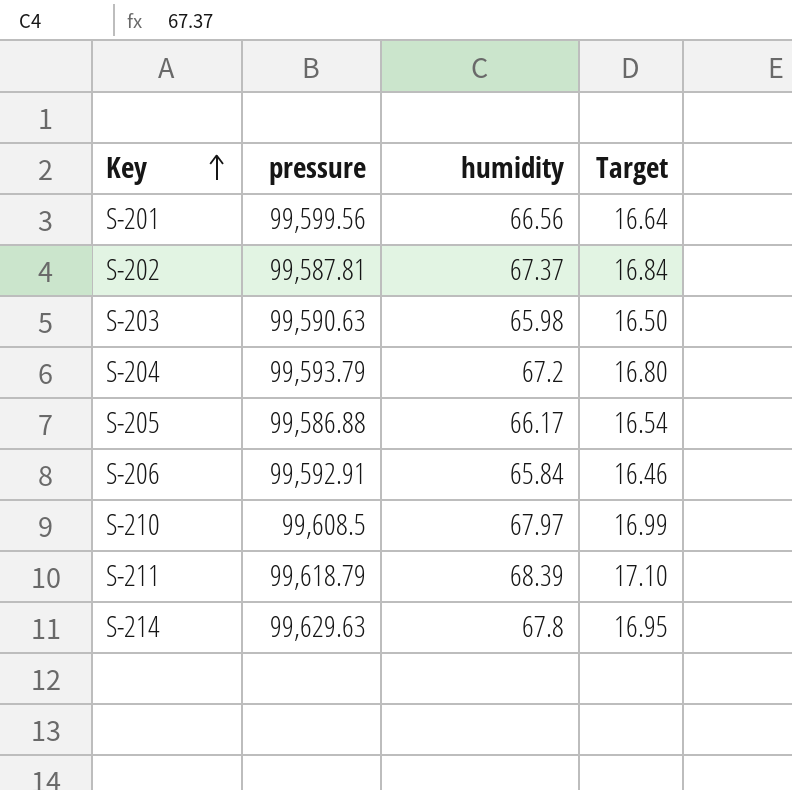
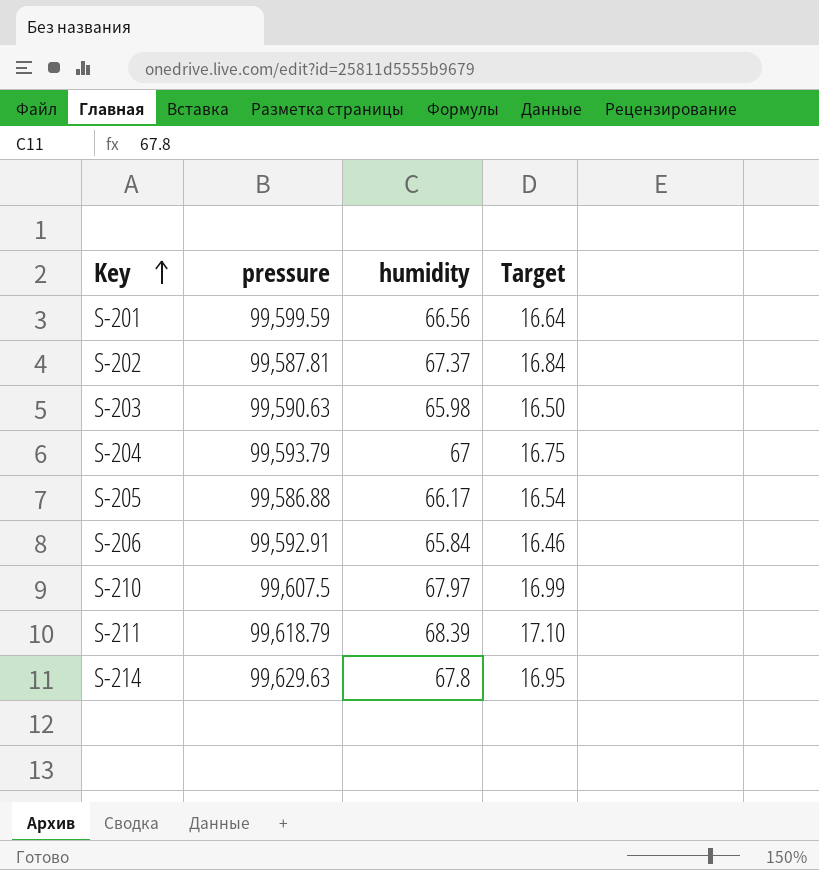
S-201 | pressure: 99,599.56 -> 99,599.59
S-204 | humidity: 67.2 -> 67
S-204 | Target: 16.80 -> 16.75
S-210 | pressure: 99,608.5 -> 99,607.5

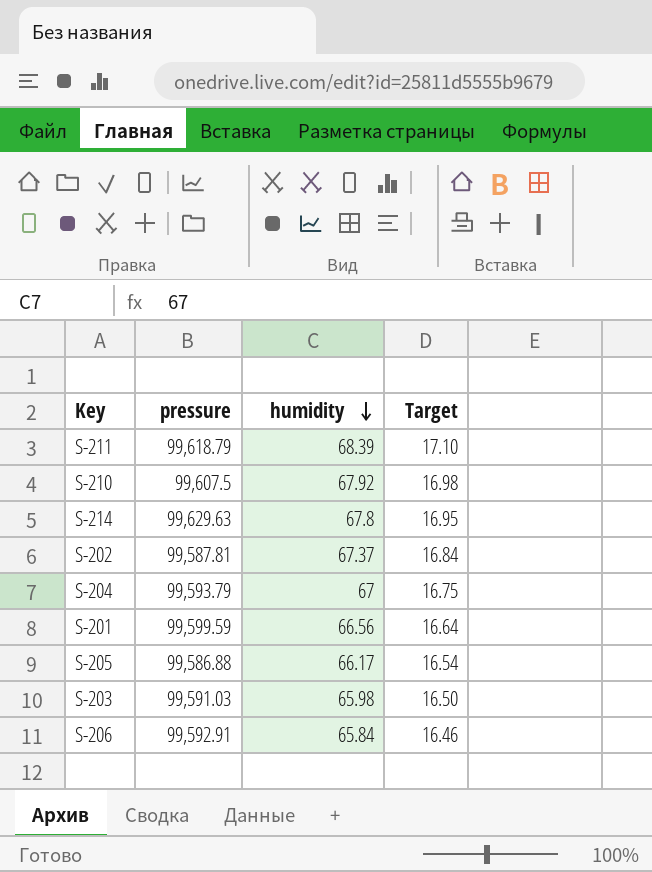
row order: Key ascending -> humidity descending
S-210 | humidity: 67.97 -> 67.92
S-210 | Target: 16.99 -> 16.98
S-203 | pressure: 99,590.63 -> 99,591.03

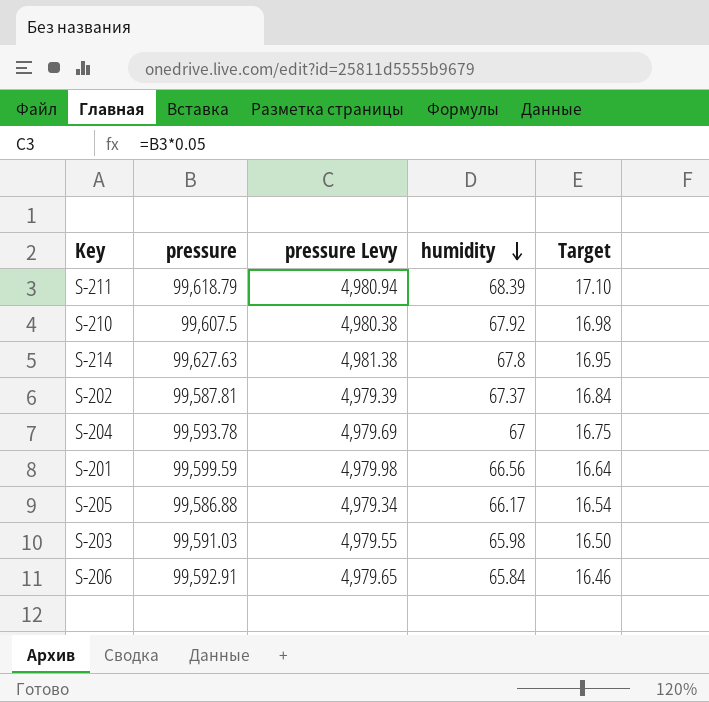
column pressure Levy | formula: none -> [pressure] * 0.05
S-214 | pressure: 99,629.63 -> 99,627.63
S-204 | pressure: 99,593.79 -> 99,593.78

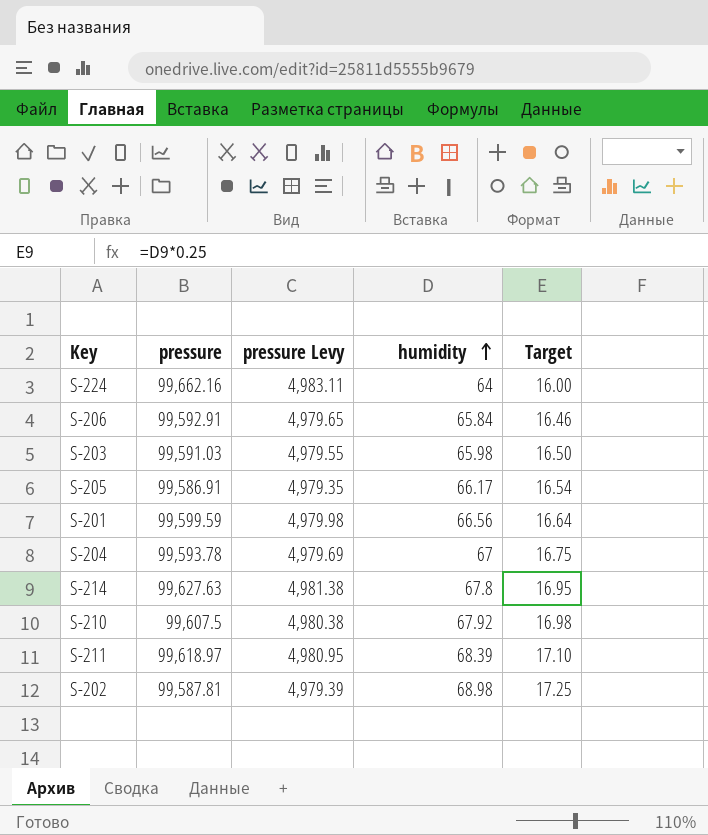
row order: humidity descending -> humidity ascending
row S-224: none -> 99,662.16 | 4,983.11 | 64 | 16.00
S-205 | pressure: 99,586.88 -> 99,586.91
S-205 | pressure Levy: 4,979.34 -> 4,979.35
S-211 | pressure: 99,618.79 -> 99,618.97
S-211 | pressure Levy: 4,980.94 -> 4,980.95
S-202 | humidity: 67.37 -> 68.98
S-202 | Target: 16.84 -> 17.25

